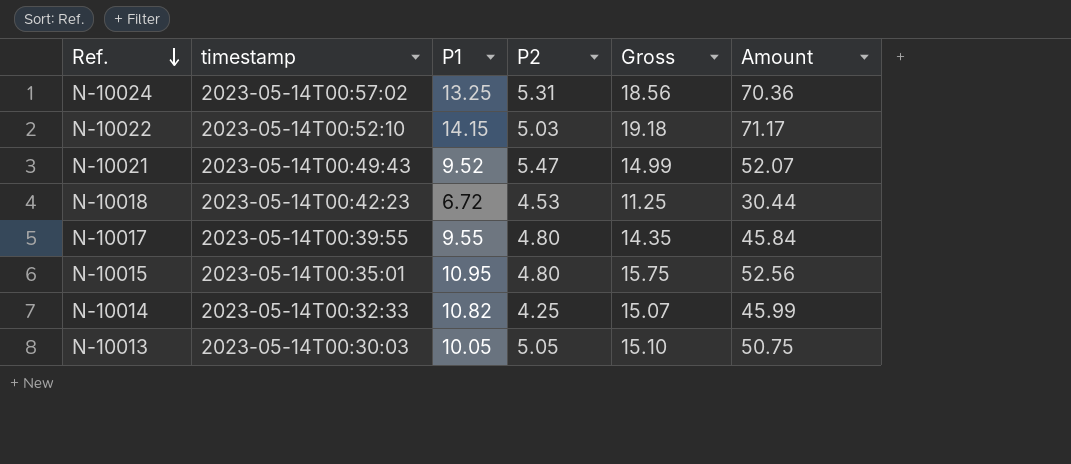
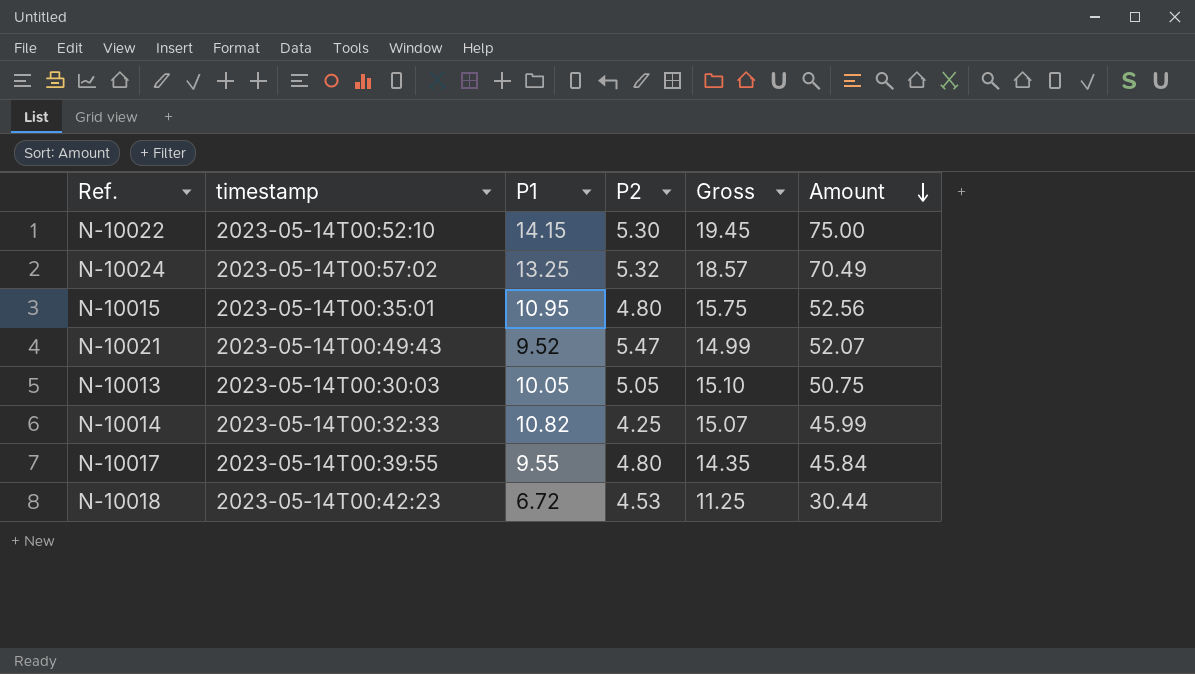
row order: Ref. descending -> Amount descending
N-10022 | P2: 5.03 -> 5.30
N-10022 | Gross: 19.18 -> 19.45
N-10022 | Amount: 71.17 -> 75.00
N-10024 | P2: 5.31 -> 5.32
N-10024 | Gross: 18.56 -> 18.57
N-10024 | Amount: 70.36 -> 70.49

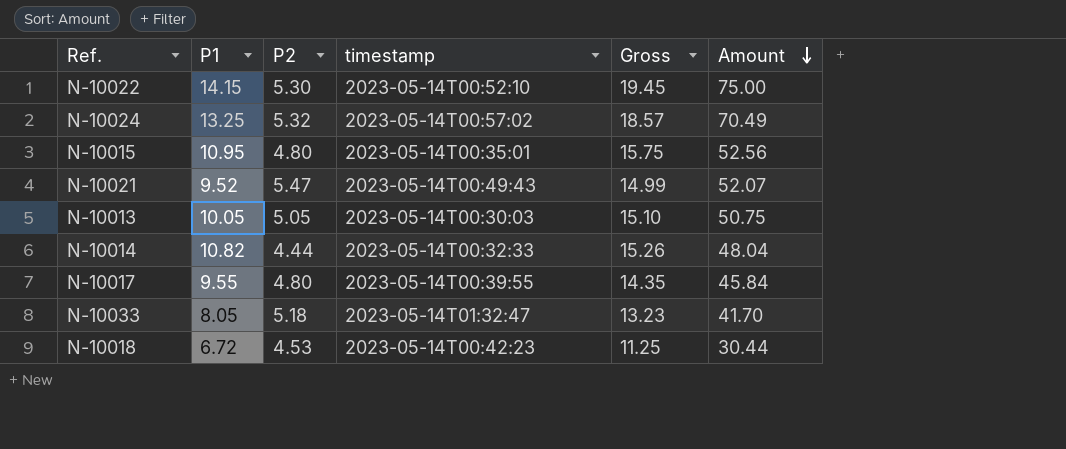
column timestamp | position: 2 -> 4
N-10014 | P2: 4.25 -> 4.44
N-10014 | Gross: 15.07 -> 15.26
N-10014 | Amount: 45.99 -> 48.04
row N-10033: none -> 8.05 | 5.18 | 2023-05-14T01:32:47 | 13.23 | 41.70

